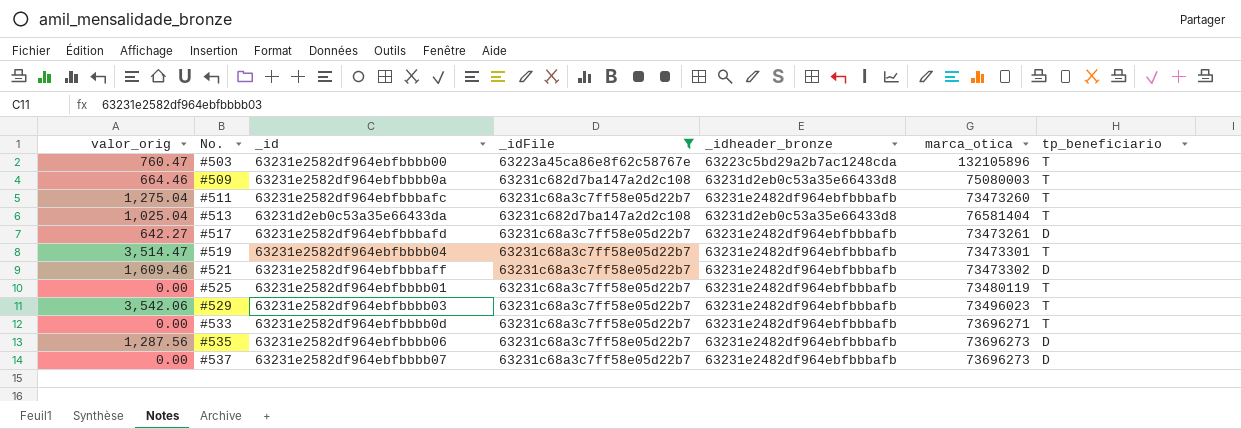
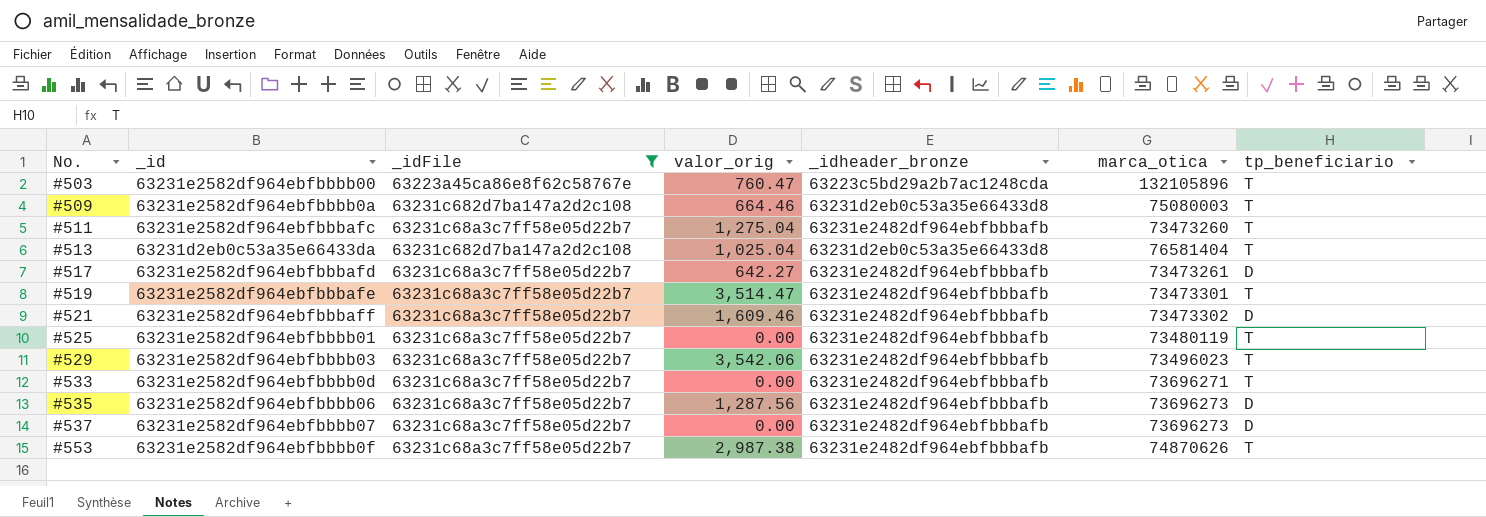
column valor_orig | position: 1 -> 4
#519 | _id: 63231e2582df964ebfbbbb04 -> 63231e2582df964ebfbbbafe
row #553: none -> 63231e2582df964ebfbbbb0f | 63231c68a3c7ff58e05d22b7 | 2,987.38 | 63231e2482df964ebfbbbafb | 74870626 | T

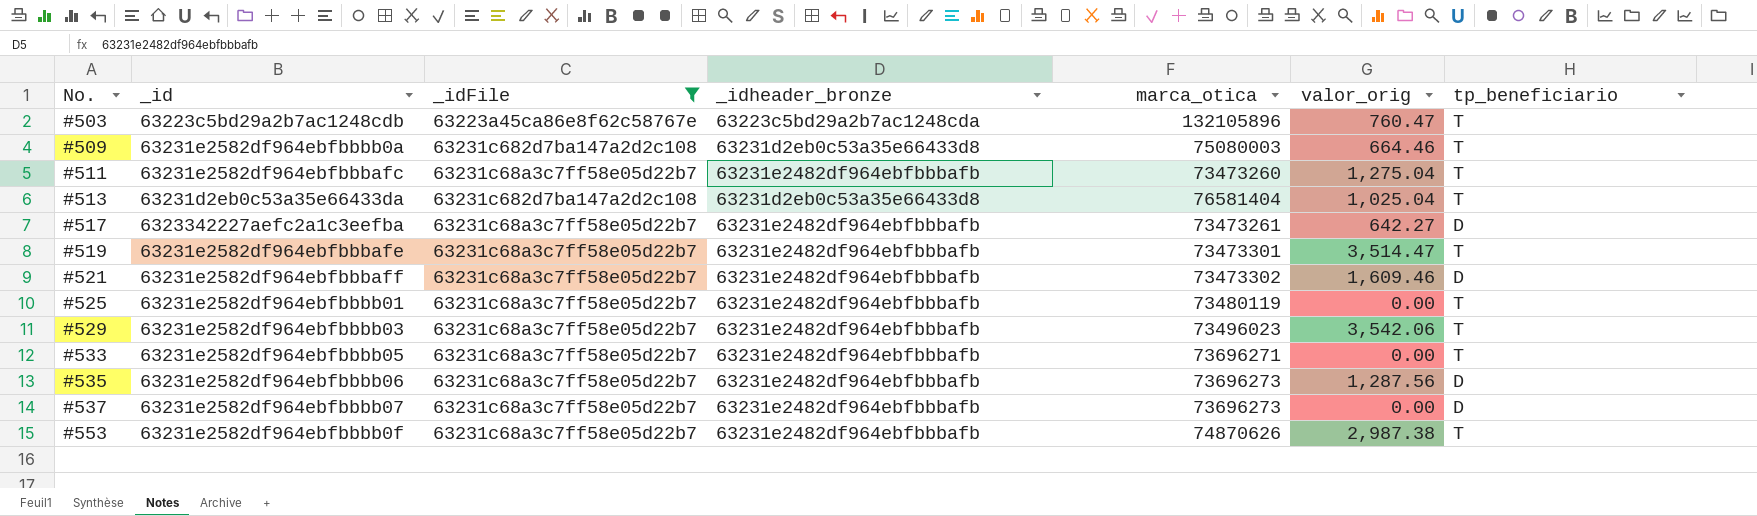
column valor_orig | position: 4 -> 6
#503 | _id: 63231e2582df964ebfbbbb00 -> 63223c5bd29a2b7ac1248cdb
#517 | _id: 63231e2582df964ebfbbbafd -> 6323342227aefc2a1c3eefba
#533 | _id: 63231e2582df964ebfbbbb0d -> 63231e2582df964ebfbbbb05

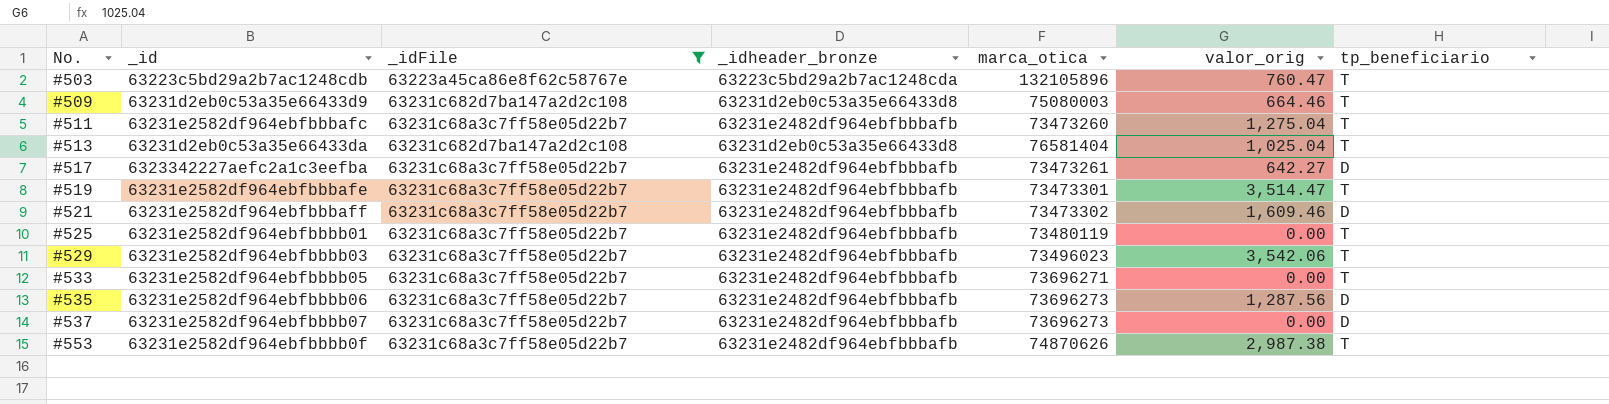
#509 | _id: 63231e2582df964ebfbbbb0a -> 63231d2eb0c53a35e66433d9

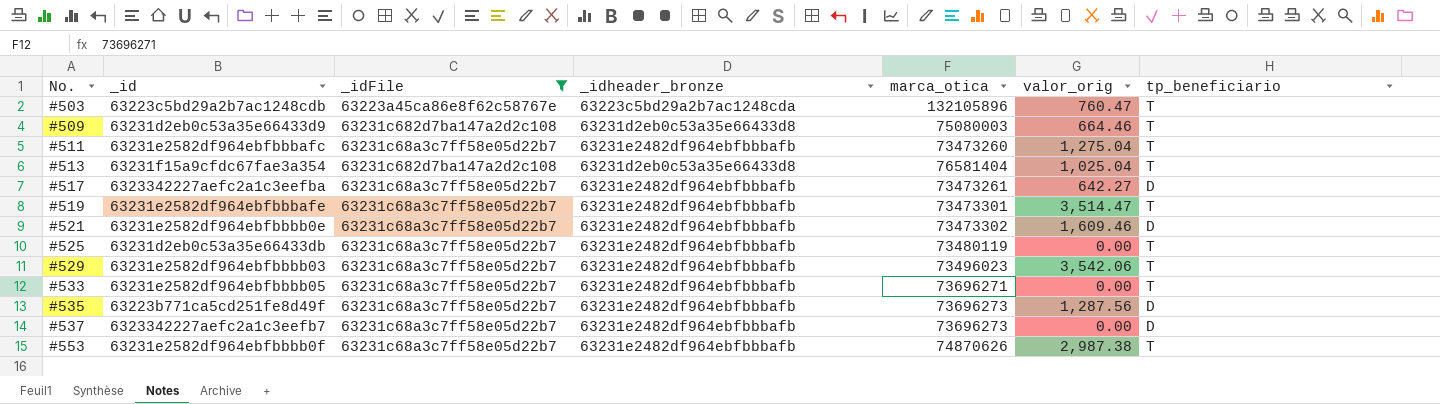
#513 | _id: 63231d2eb0c53a35e66433da -> 63231f15a9cfdc67fae3a354
#521 | _id: 63231e2582df964ebfbbbaff -> 63231e2582df964ebfbbbb0e
#525 | _id: 63231e2582df964ebfbbbb01 -> 63231d2eb0c53a35e66433db
#535 | _id: 63231e2582df964ebfbbbb06 -> 63223b771ca5cd251fe8d49f
#537 | _id: 63231e2582df964ebfbbbb07 -> 6323342227aefc2a1c3eefb7

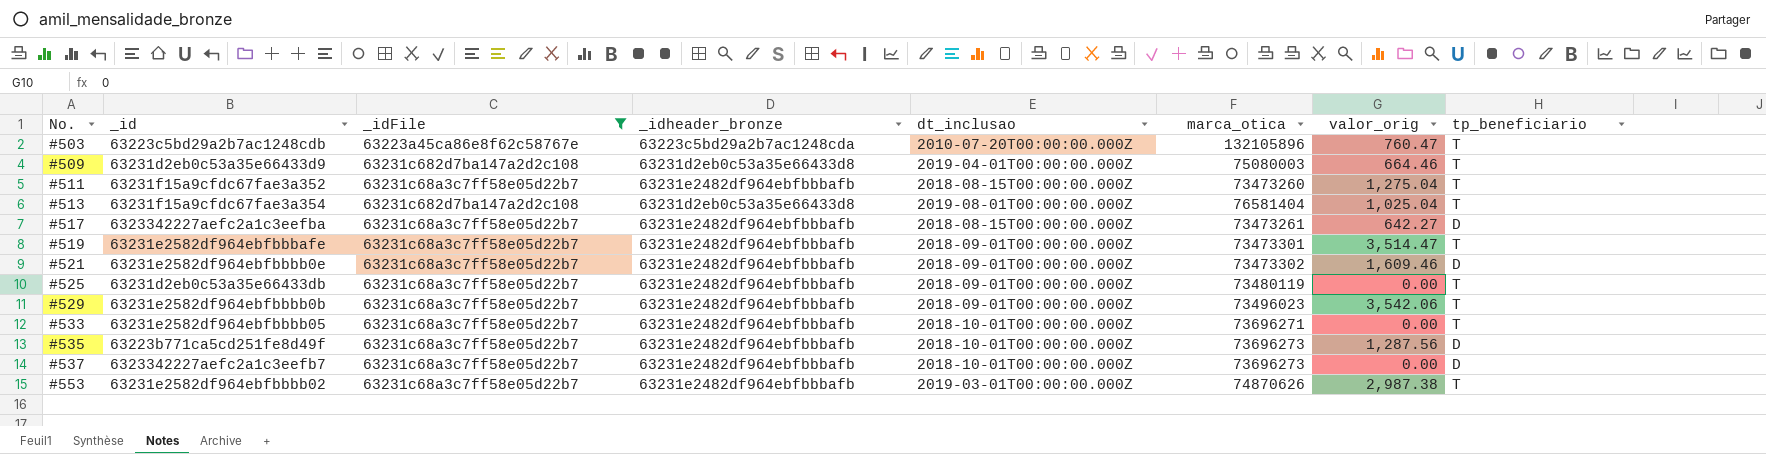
column dt_inclusao | position: none -> 5
#511 | _id: 63231e2582df964ebfbbbafc -> 63231f15a9cfdc67fae3a352
#529 | _id: 63231e2582df964ebfbbbb03 -> 63231e2582df964ebfbbbb0b
#553 | _id: 63231e2582df964ebfbbbb0f -> 63231e2582df964ebfbbbb02

